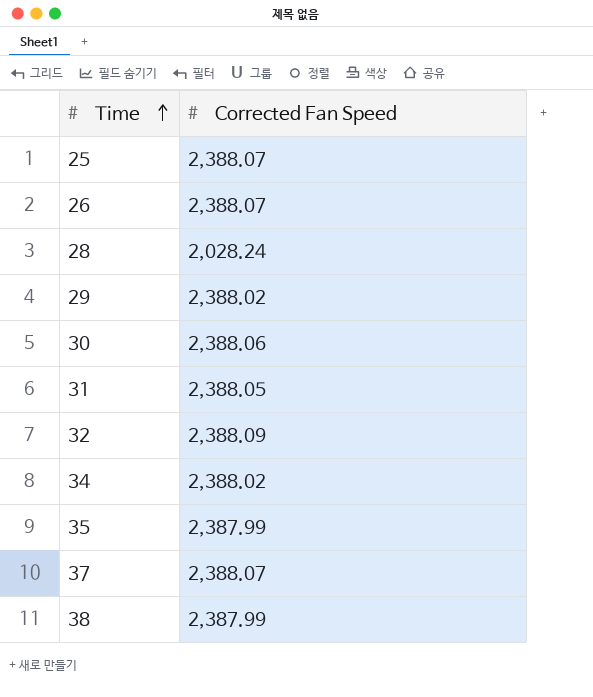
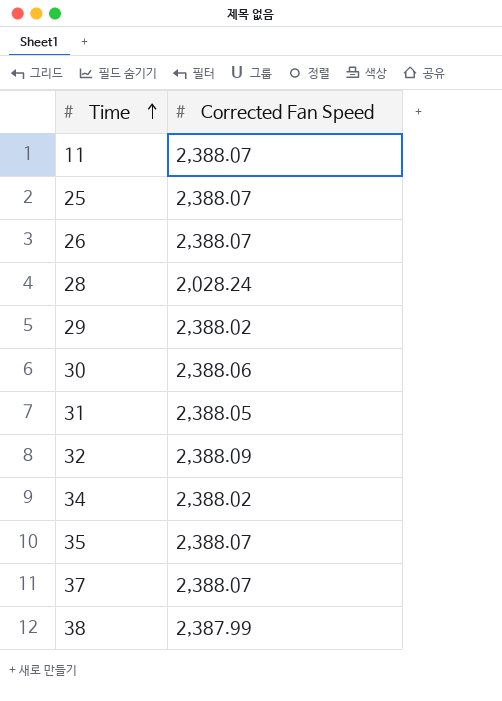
row 11: none -> 2,388.07
35 | Corrected Fan Speed: 2,387.99 -> 2,388.07

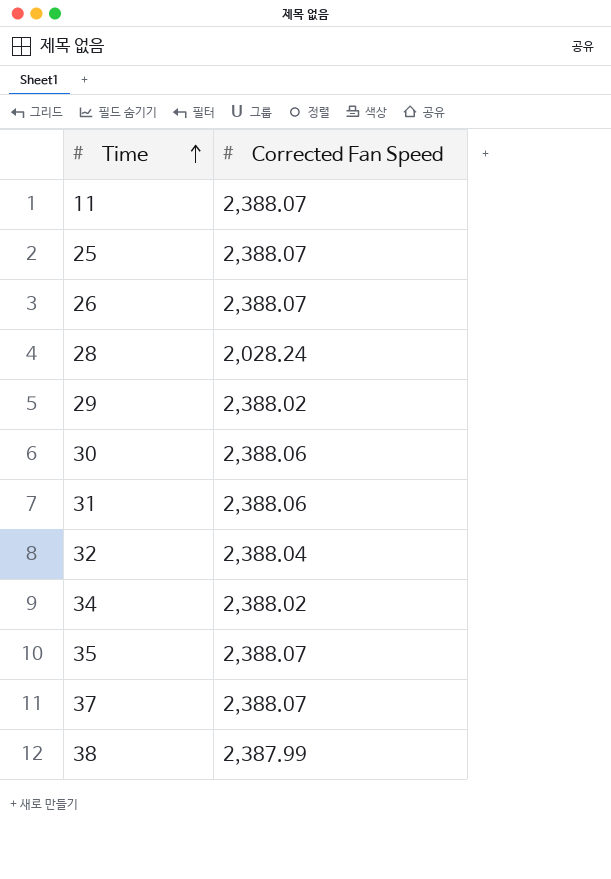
31 | Corrected Fan Speed: 2,388.05 -> 2,388.06
32 | Corrected Fan Speed: 2,388.09 -> 2,388.04

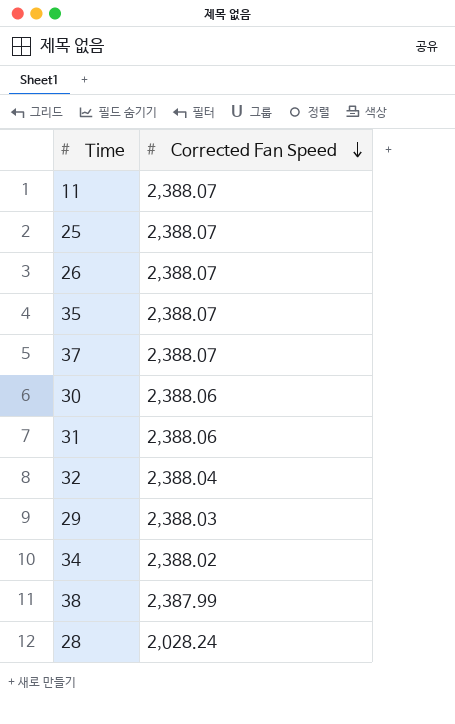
row order: Time ascending -> Corrected Fan Speed descending
29 | Corrected Fan Speed: 2,388.02 -> 2,388.03

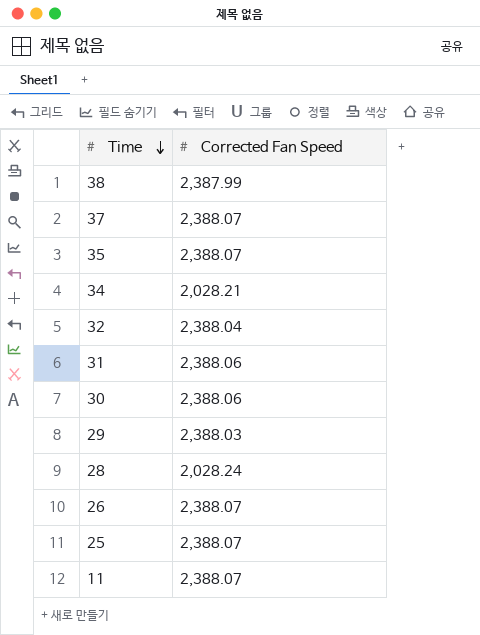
row order: Corrected Fan Speed descending -> Time descending
34 | Corrected Fan Speed: 2,388.02 -> 2,028.21

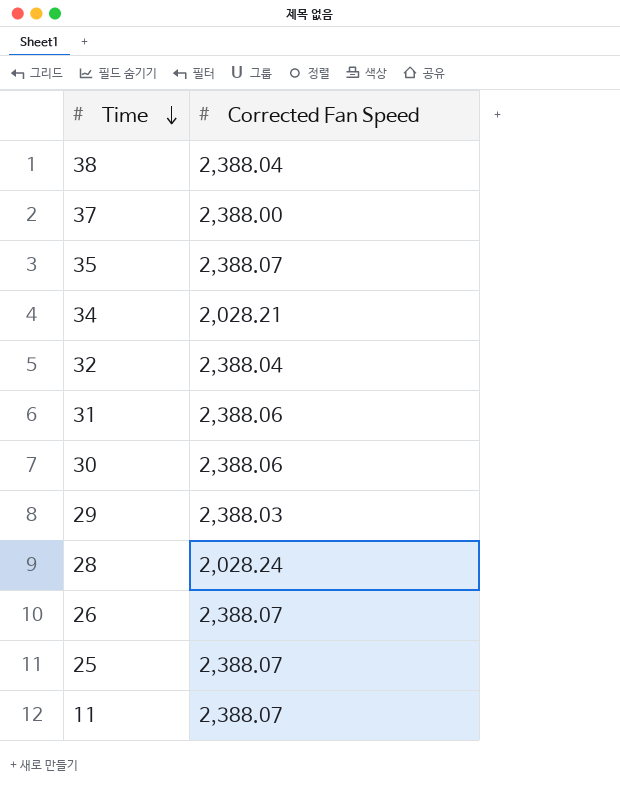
38 | Corrected Fan Speed: 2,387.99 -> 2,388.04
37 | Corrected Fan Speed: 2,388.07 -> 2,388.00

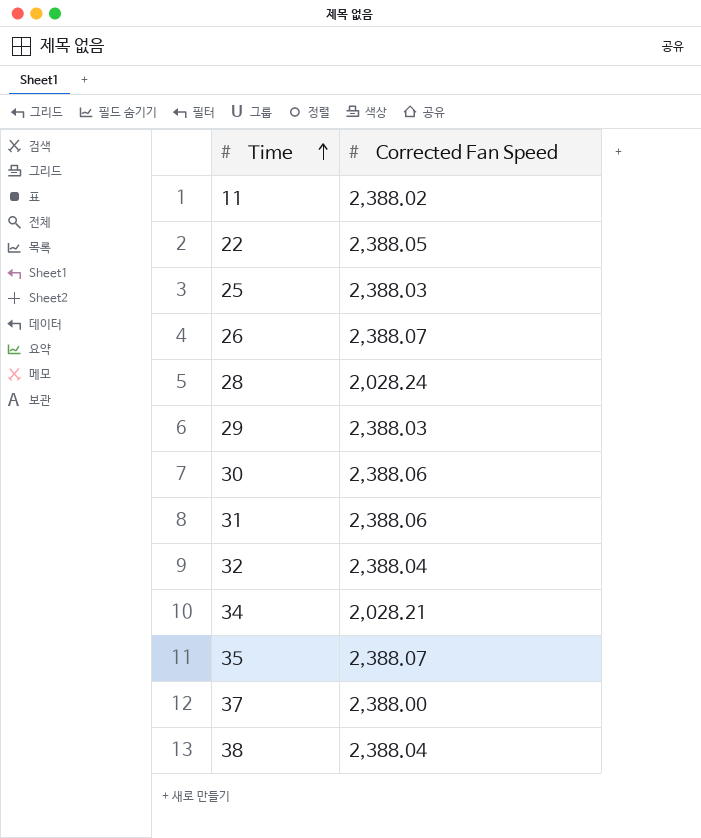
row order: Time descending -> Time ascending
11 | Corrected Fan Speed: 2,388.07 -> 2,388.02
row 22: none -> 2,388.05
25 | Corrected Fan Speed: 2,388.07 -> 2,388.03

